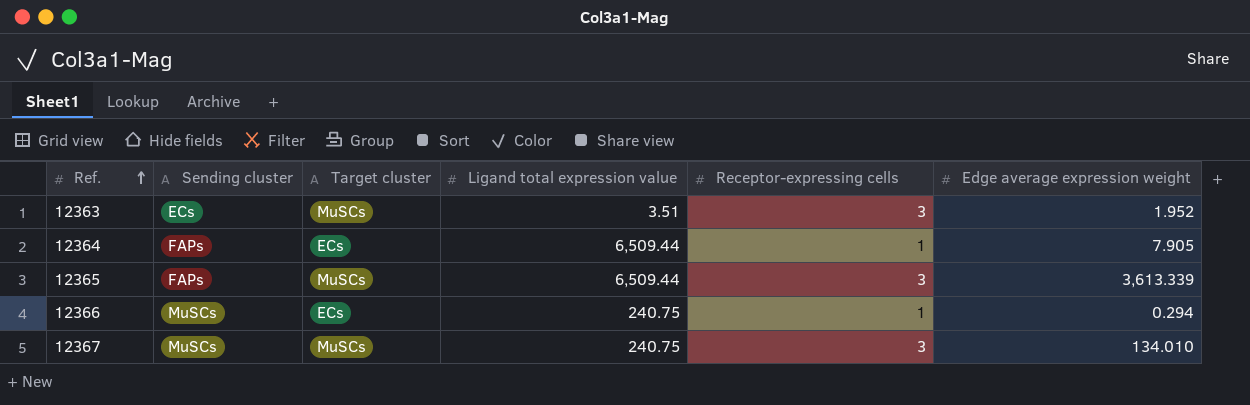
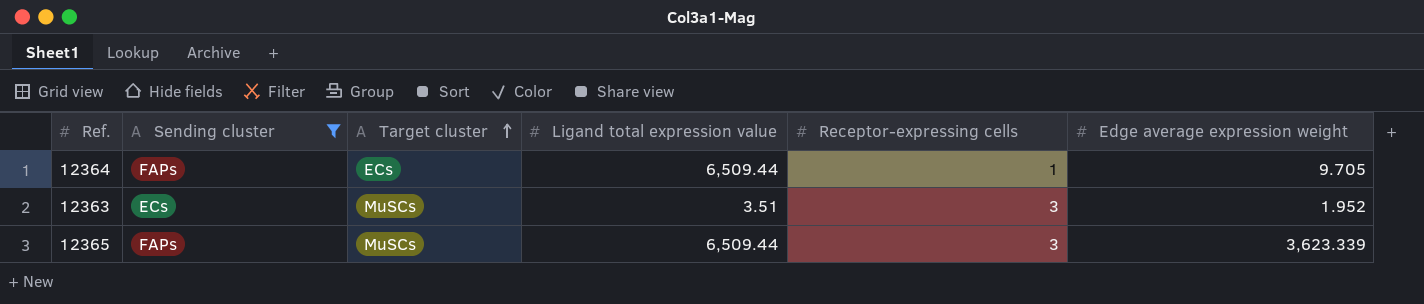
filter: none -> Sending cluster != MuSCs
row order: Ref. ascending -> Target cluster ascending
12364 | Edge average expression weight: 7.905 -> 9.705
12365 | Edge average expression weight: 3,613.339 -> 3,623.339

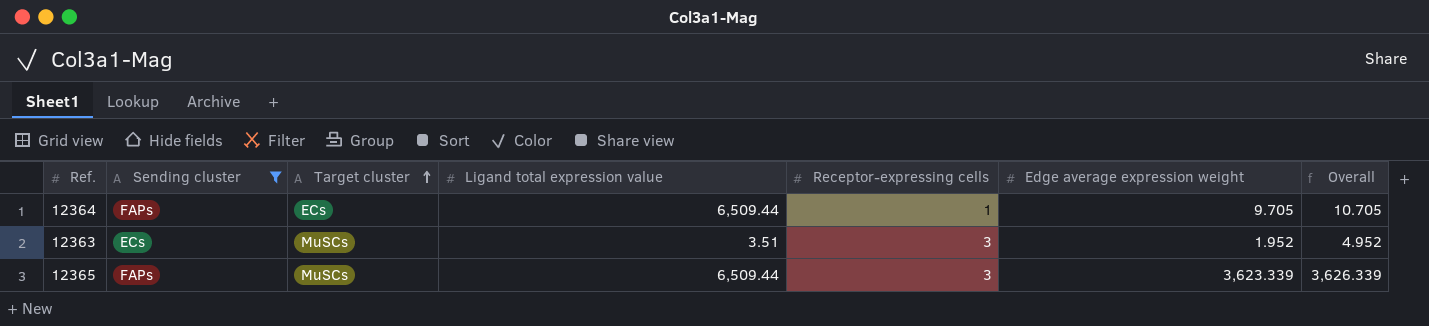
column Overall | formula: none -> [Receptor-expressing cells] + [Edge average expression weight]

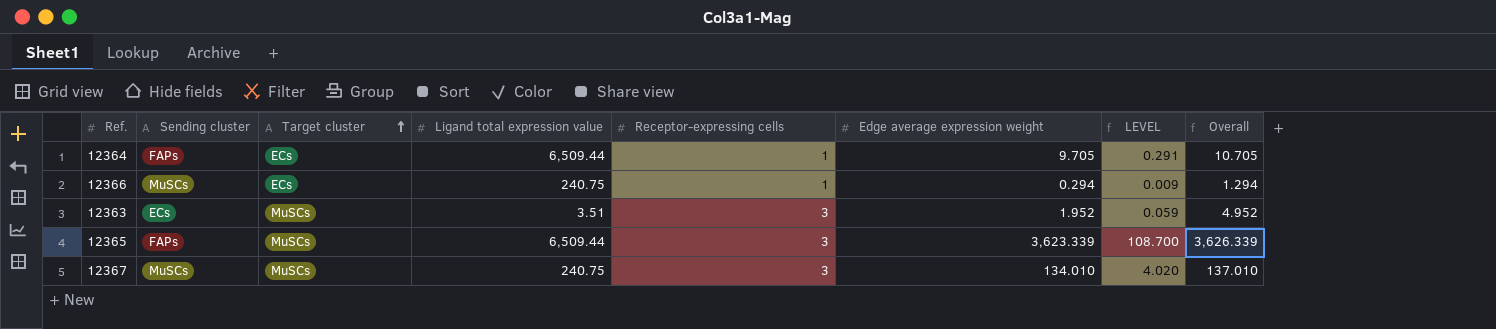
filter: Sending cluster != MuSCs -> none
column LEVEL | formula: none -> [Edge average expression weight] * 0.03

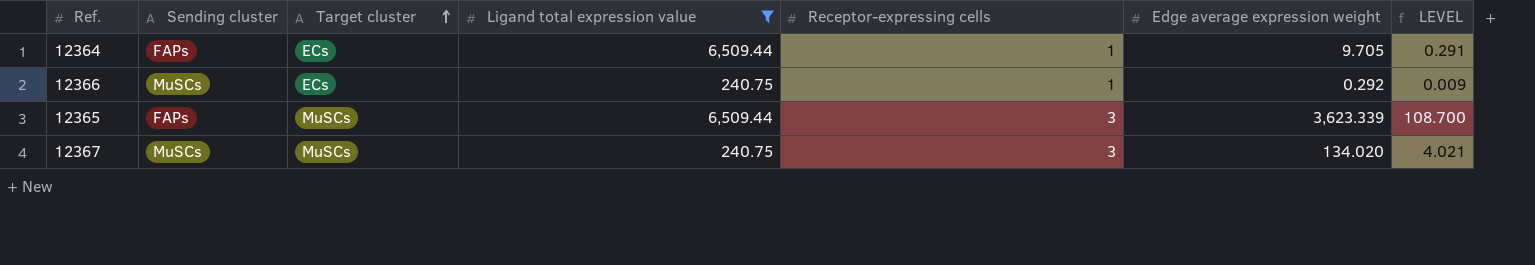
filter: none -> Ligand total expression value != 3.51
column Overall | formula: [Receptor-expressing cells] + [Edge average expression weight] -> none
12366 | Edge average expression weight: 0.294 -> 0.292
12367 | Edge average expression weight: 134.010 -> 134.020
12367 | LEVEL: 4.020 -> 4.021

